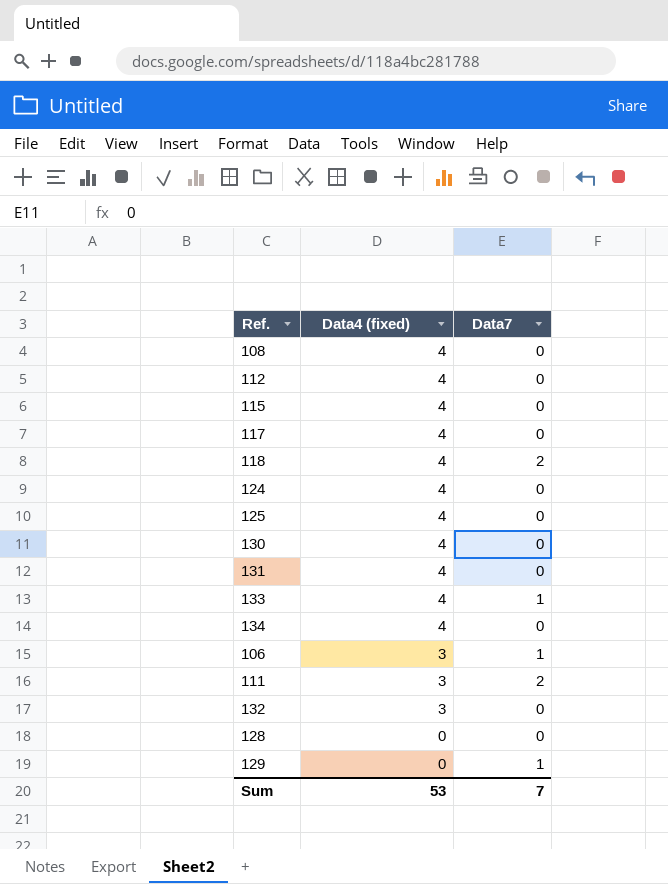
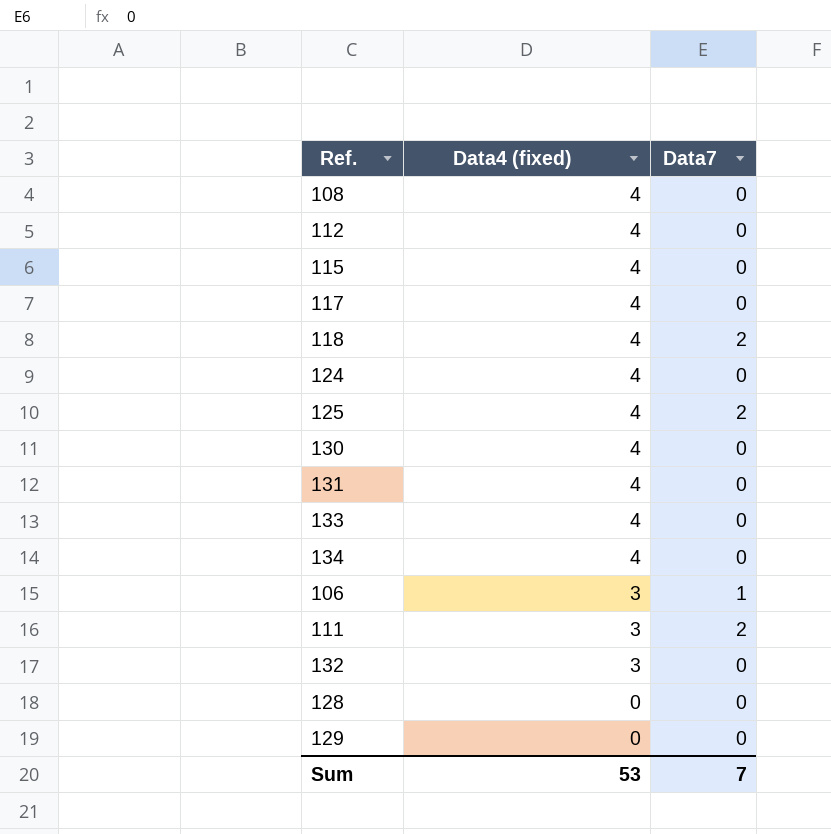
125 | Data7: 0 -> 2
133 | Data7: 1 -> 0
129 | Data7: 1 -> 0

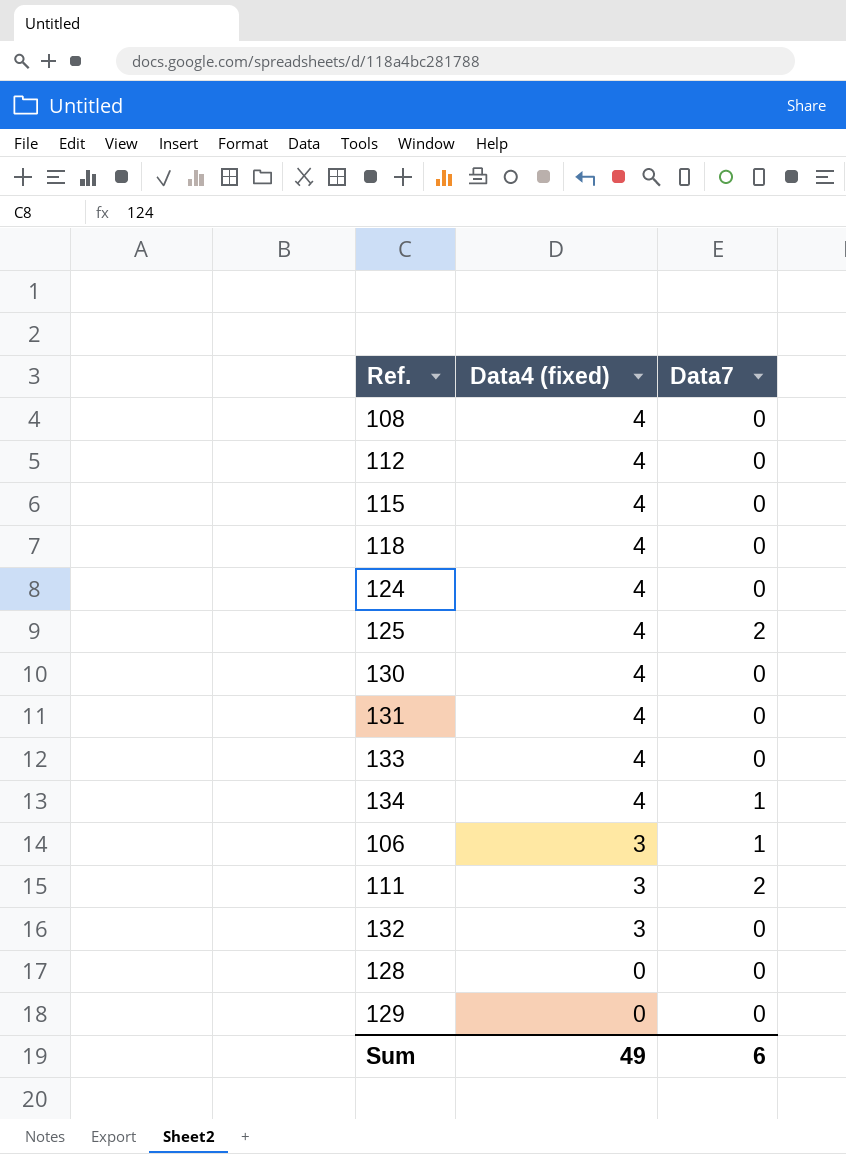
row 117: 4 | 0 -> none
118 | Data7: 2 -> 0
134 | Data7: 0 -> 1
Sum | Data4 (fixed): 53 -> 49
Sum | Data7: 7 -> 6

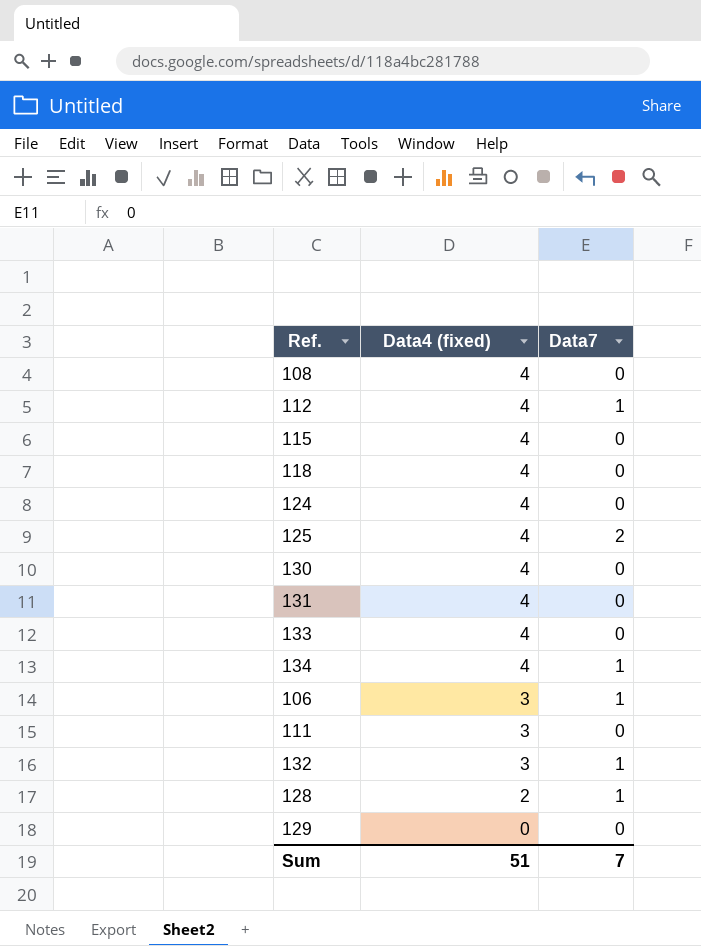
112 | Data7: 0 -> 1
111 | Data7: 2 -> 0
132 | Data7: 0 -> 1
128 | Data4 (fixed): 0 -> 2
128 | Data7: 0 -> 1
Sum | Data4 (fixed): 49 -> 51
Sum | Data7: 6 -> 7

